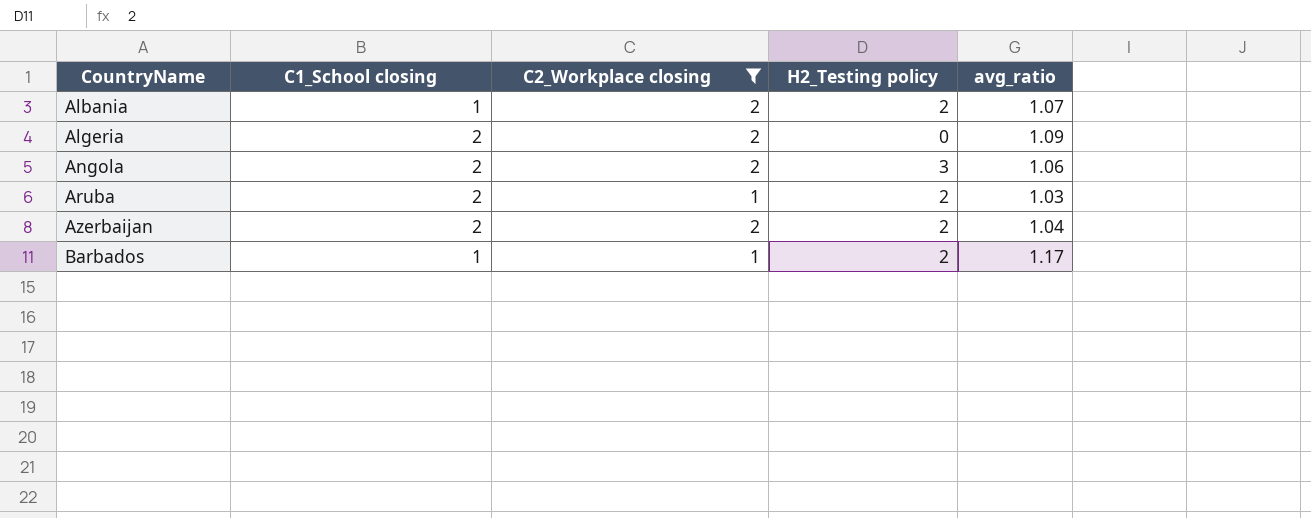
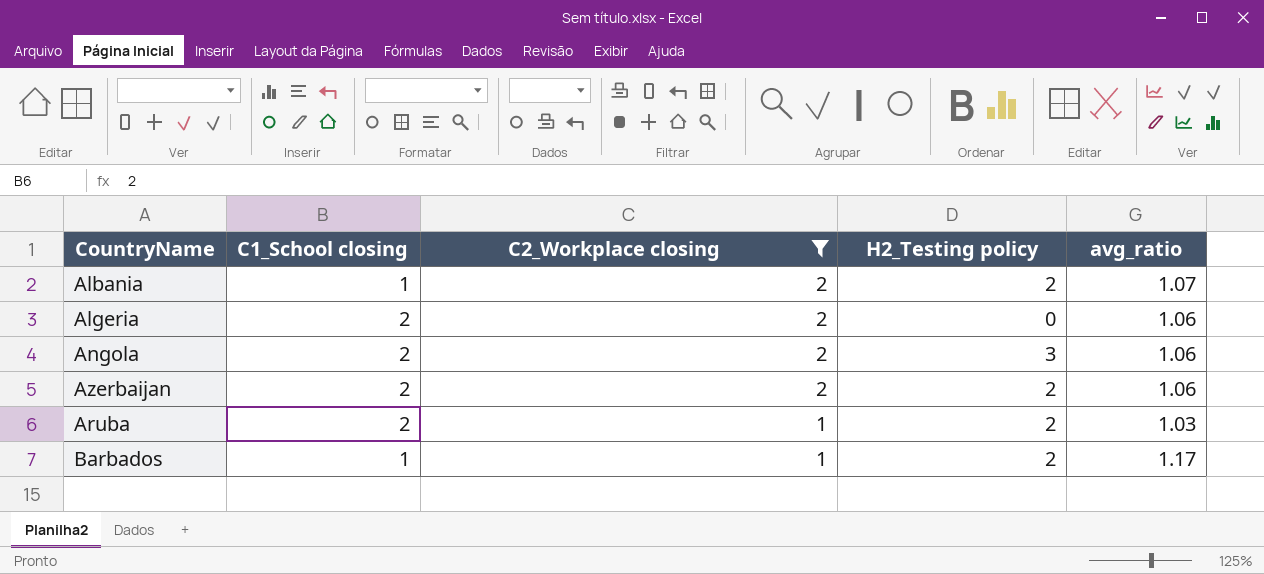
row order: CountryName ascending -> C2_Workplace closing descending
Algeria | avg_ratio: 1.09 -> 1.06
Azerbaijan | avg_ratio: 1.04 -> 1.06

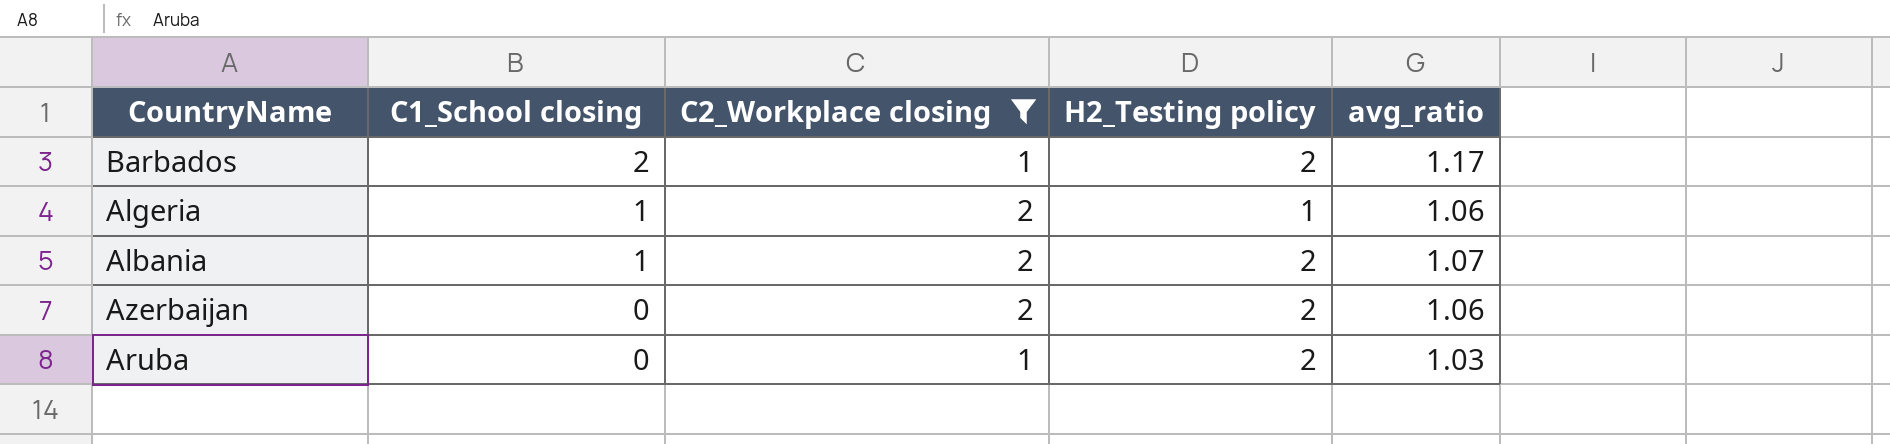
row order: C2_Workplace closing descending -> C1_School closing descending
row Angola: 2 | 2 | 3 | 1.06 -> none
Barbados | C1_School closing: 1 -> 2
Algeria | C1_School closing: 2 -> 1
Algeria | H2_Testing policy: 0 -> 1
Azerbaijan | C1_School closing: 2 -> 0
Aruba | C1_School closing: 2 -> 0

